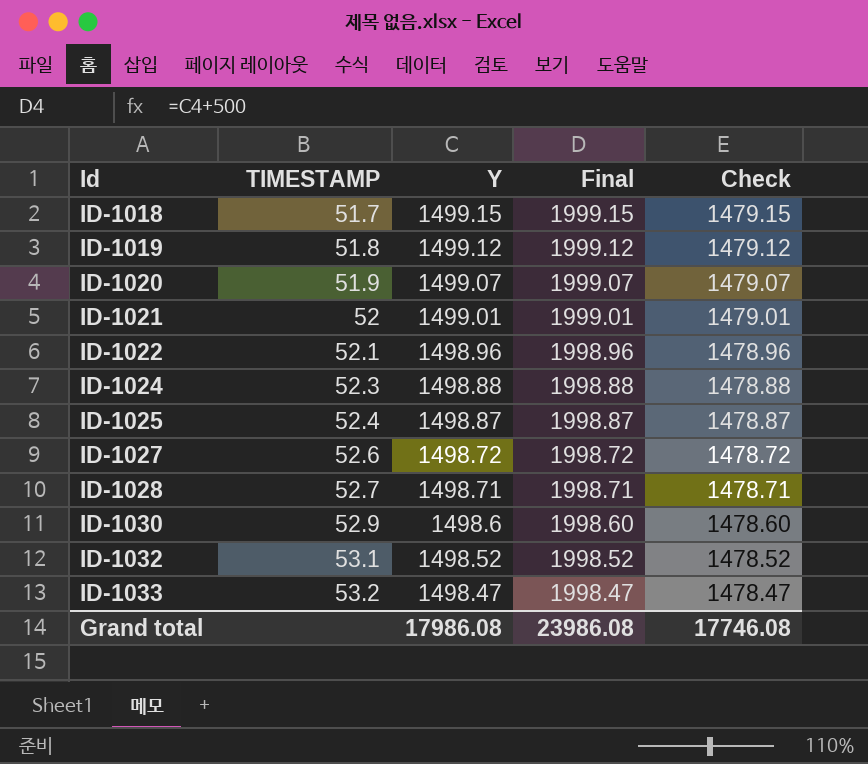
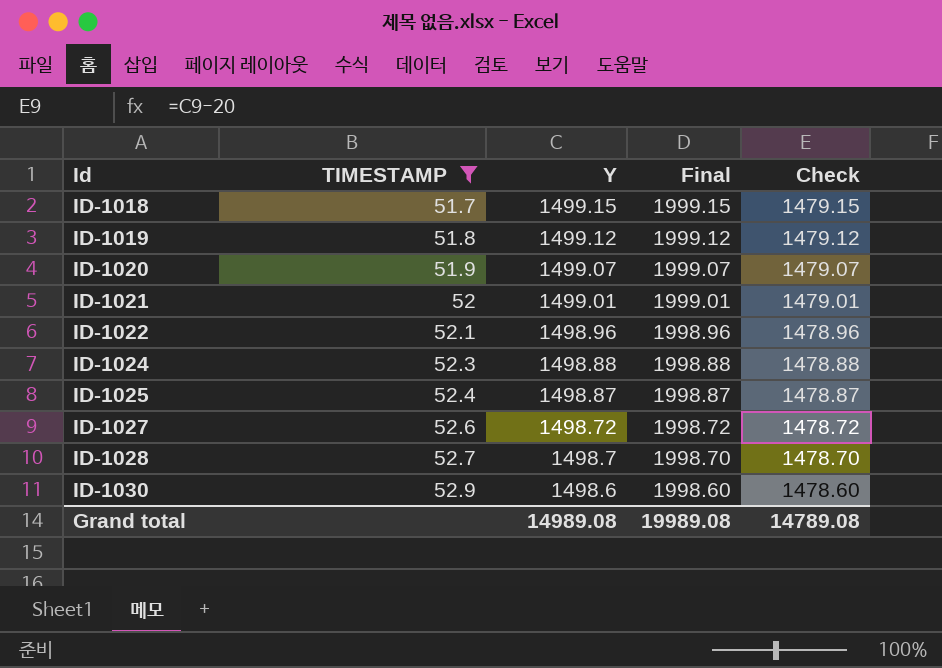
filter: none -> TIMESTAMP <= 52.9
ID-1028 | Y: 1498.71 -> 1498.7
ID-1028 | Final: 1998.71 -> 1998.70
ID-1028 | Check: 1478.71 -> 1478.70
Grand total | Y: 17986.08 -> 14989.08
Grand total | Final: 23986.08 -> 19989.08
Grand total | Check: 17746.08 -> 14789.08

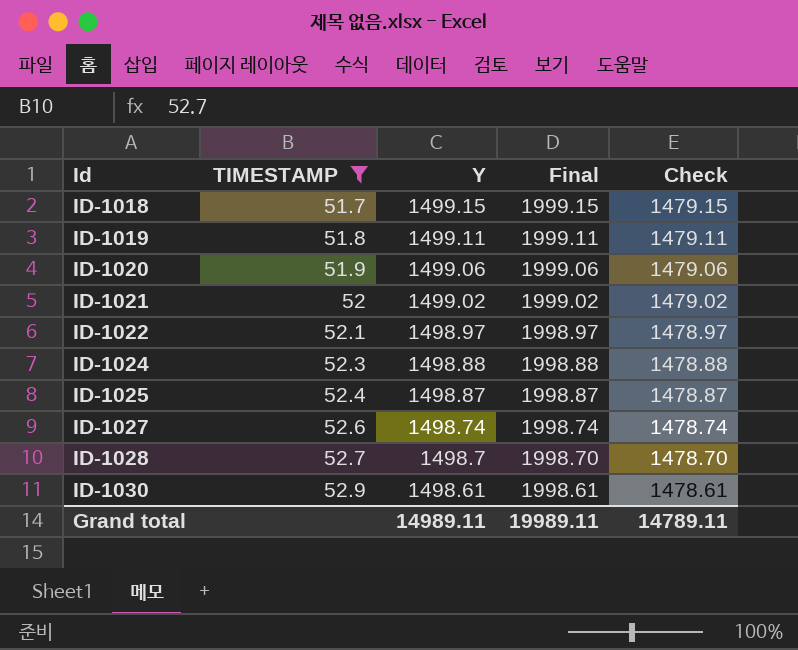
ID-1019 | Y: 1499.12 -> 1499.11
ID-1019 | Final: 1999.12 -> 1999.11
ID-1019 | Check: 1479.12 -> 1479.11
ID-1020 | Y: 1499.07 -> 1499.06
ID-1020 | Final: 1999.07 -> 1999.06
ID-1020 | Check: 1479.07 -> 1479.06
ID-1021 | Y: 1499.01 -> 1499.02
ID-1021 | Final: 1999.01 -> 1999.02
ID-1021 | Check: 1479.01 -> 1479.02
ID-1022 | Y: 1498.96 -> 1498.97
ID-1022 | Final: 1998.96 -> 1998.97
ID-1022 | Check: 1478.96 -> 1478.97
ID-1027 | Y: 1498.72 -> 1498.74
ID-1027 | Final: 1998.72 -> 1998.74
ID-1027 | Check: 1478.72 -> 1478.74
ID-1030 | Y: 1498.6 -> 1498.61
ID-1030 | Final: 1998.60 -> 1998.61
ID-1030 | Check: 1478.60 -> 1478.61
Grand total | Y: 14989.08 -> 14989.11
Grand total | Final: 19989.08 -> 19989.11
Grand total | Check: 14789.08 -> 14789.11

